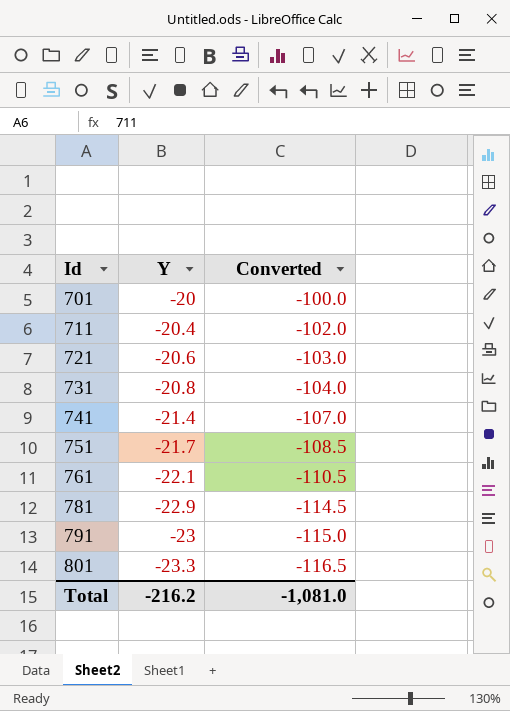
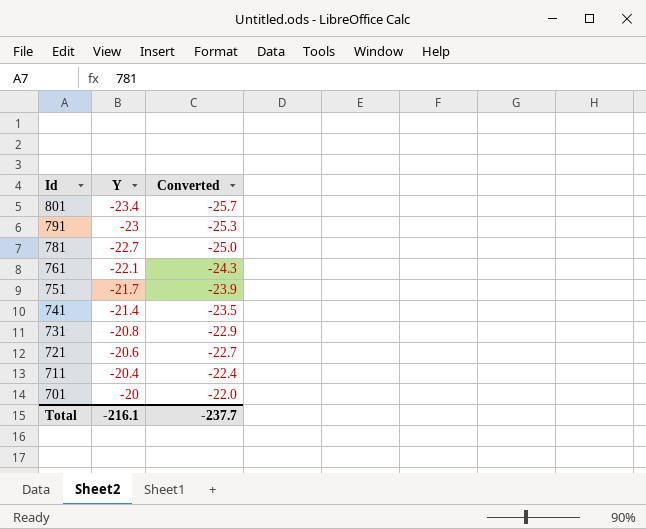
row order: Id ascending -> Id descending
column Converted | formula: [Y] * 5 -> [Y] * 1.1
801 | Y: -23.3 -> -23.4
781 | Y: -22.9 -> -22.7
Total | Y: -216.2 -> -216.1
Total | Converted: -1,081.0 -> -237.7

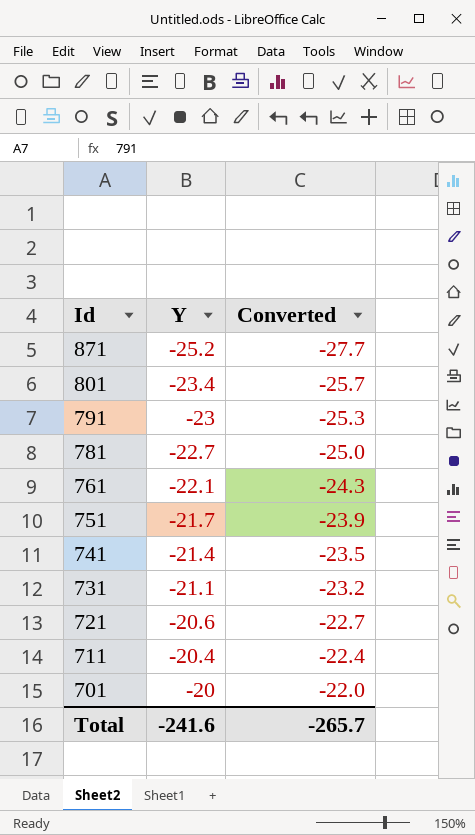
row 871: none -> -25.2 | -27.7
731 | Y: -20.8 -> -21.1
731 | Converted: -22.9 -> -23.2
Total | Y: -216.1 -> -241.6
Total | Converted: -237.7 -> -265.7

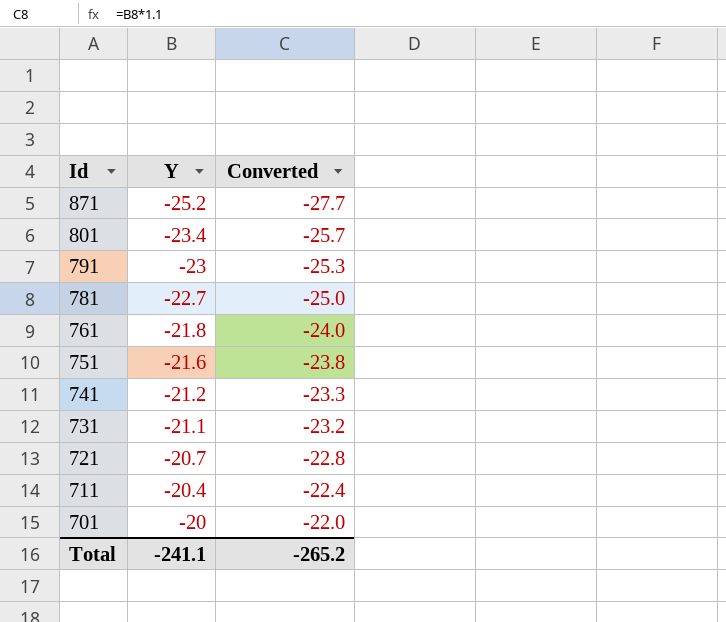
761 | Y: -22.1 -> -21.8
761 | Converted: -24.3 -> -24.0
751 | Y: -21.7 -> -21.6
751 | Converted: -23.9 -> -23.8
741 | Y: -21.4 -> -21.2
741 | Converted: -23.5 -> -23.3
721 | Y: -20.6 -> -20.7
721 | Converted: -22.7 -> -22.8
Total | Y: -241.6 -> -241.1
Total | Converted: -265.7 -> -265.2

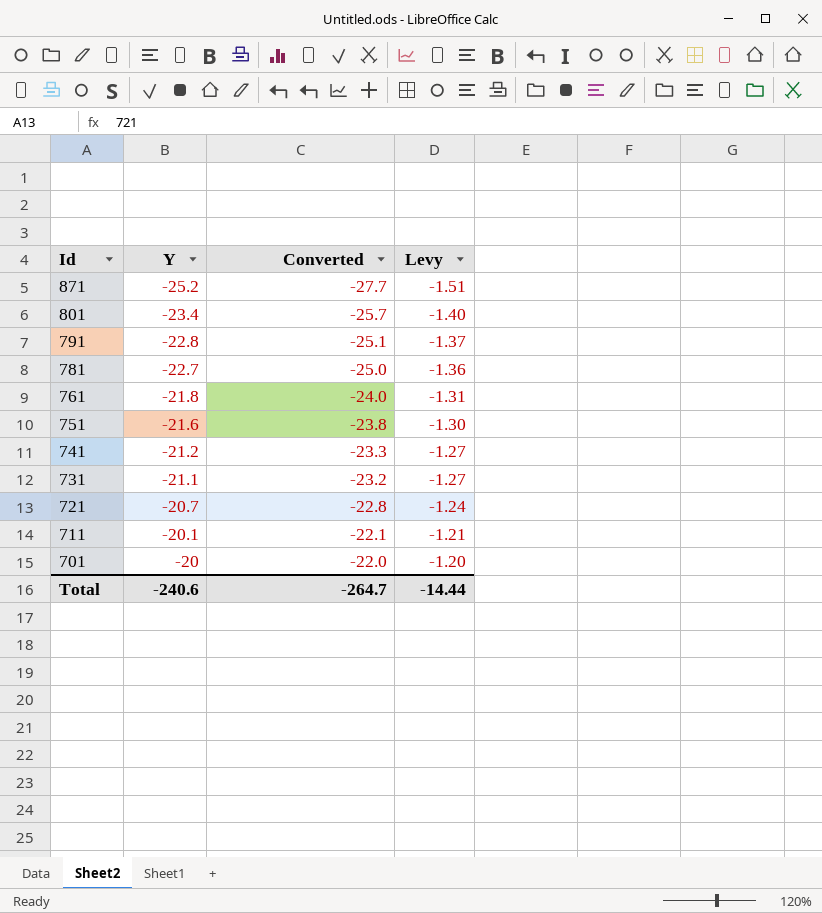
column Levy | formula: none -> [Y] * 0.06
791 | Y: -23 -> -22.8
791 | Converted: -25.3 -> -25.1
711 | Y: -20.4 -> -20.1
711 | Converted: -22.4 -> -22.1
Total | Y: -241.1 -> -240.6
Total | Converted: -265.2 -> -264.7

